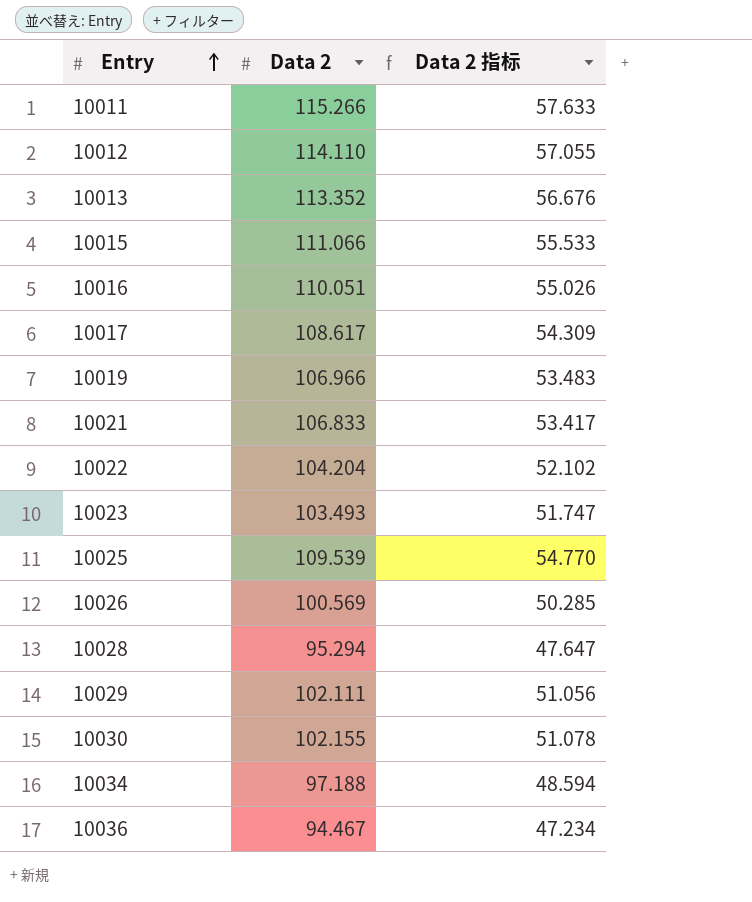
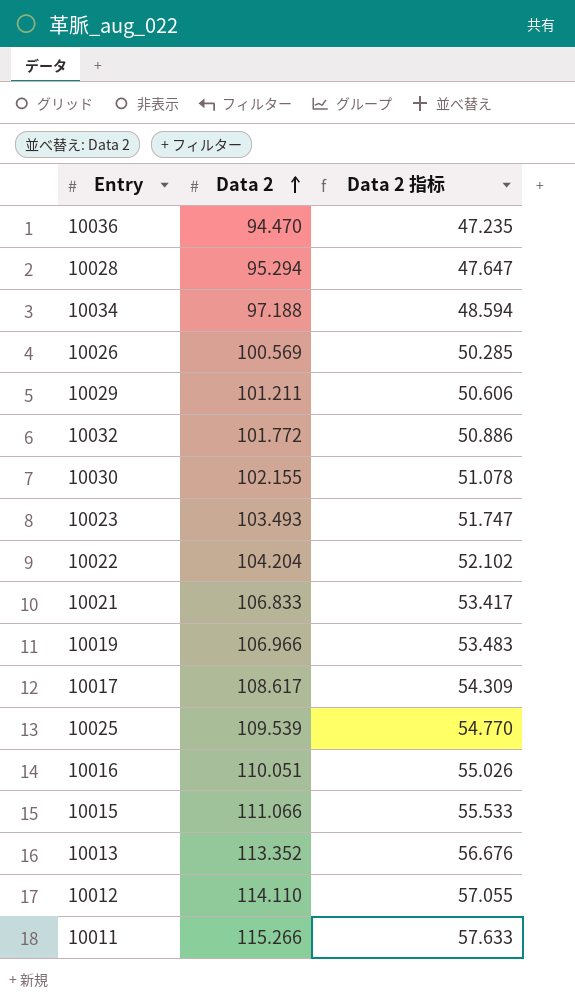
row order: Entry ascending -> Data 2 ascending
10036 | Data 2: 94.467 -> 94.470
10036 | Data 2 指标: 47.234 -> 47.235
10029 | Data 2: 102.111 -> 101.211
10029 | Data 2 指标: 51.056 -> 50.606
row 10032: none -> 101.772 | 50.886

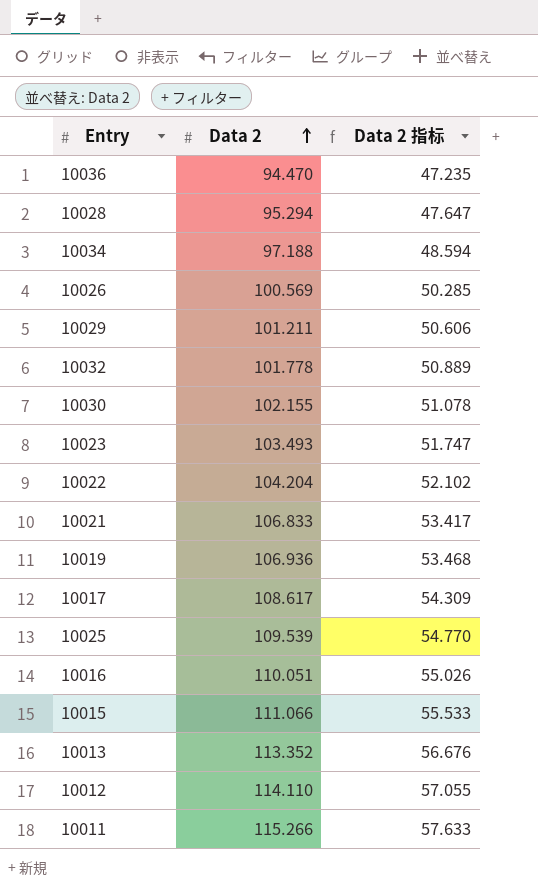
10032 | Data 2: 101.772 -> 101.778
10032 | Data 2 指标: 50.886 -> 50.889
10019 | Data 2: 106.966 -> 106.936
10019 | Data 2 指标: 53.483 -> 53.468

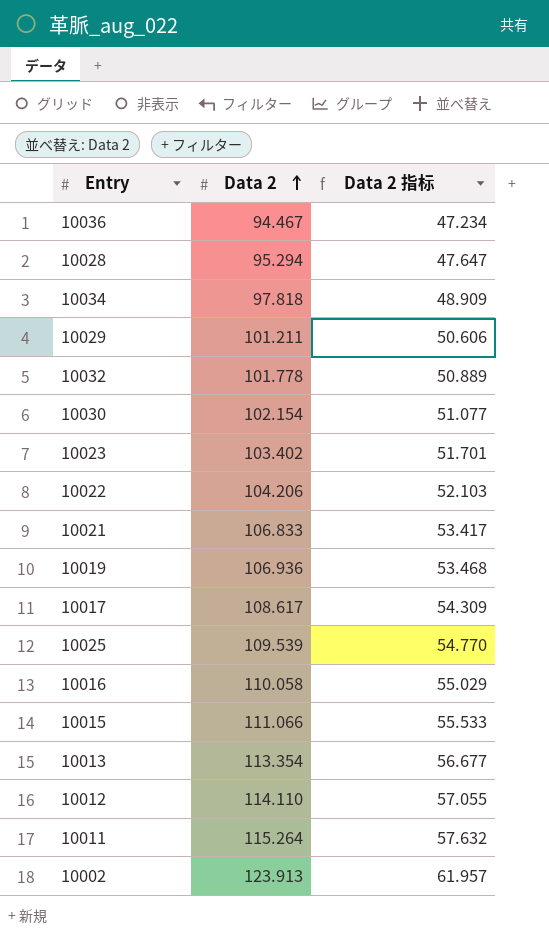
row 10026: 100.569 | 50.285 -> none
10036 | Data 2: 94.470 -> 94.467
10036 | Data 2 指标: 47.235 -> 47.234
10034 | Data 2: 97.188 -> 97.818
10034 | Data 2 指标: 48.594 -> 48.909
10030 | Data 2: 102.155 -> 102.154
10030 | Data 2 指标: 51.078 -> 51.077
10023 | Data 2: 103.493 -> 103.402
10023 | Data 2 指标: 51.747 -> 51.701
10022 | Data 2: 104.204 -> 104.206
10022 | Data 2 指标: 52.102 -> 52.103
10016 | Data 2: 110.051 -> 110.058
10016 | Data 2 指标: 55.026 -> 55.029
10013 | Data 2: 113.352 -> 113.354
10013 | Data 2 指标: 56.676 -> 56.677
10011 | Data 2: 115.266 -> 115.264
10011 | Data 2 指标: 57.633 -> 57.632
row 10002: none -> 123.913 | 61.957

